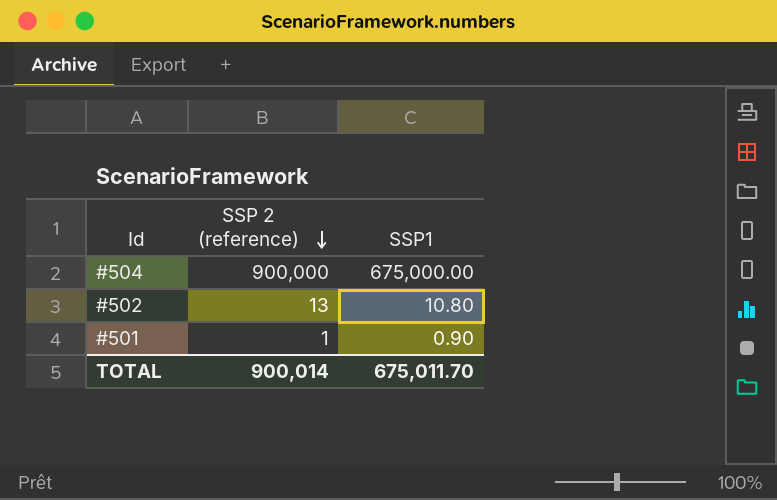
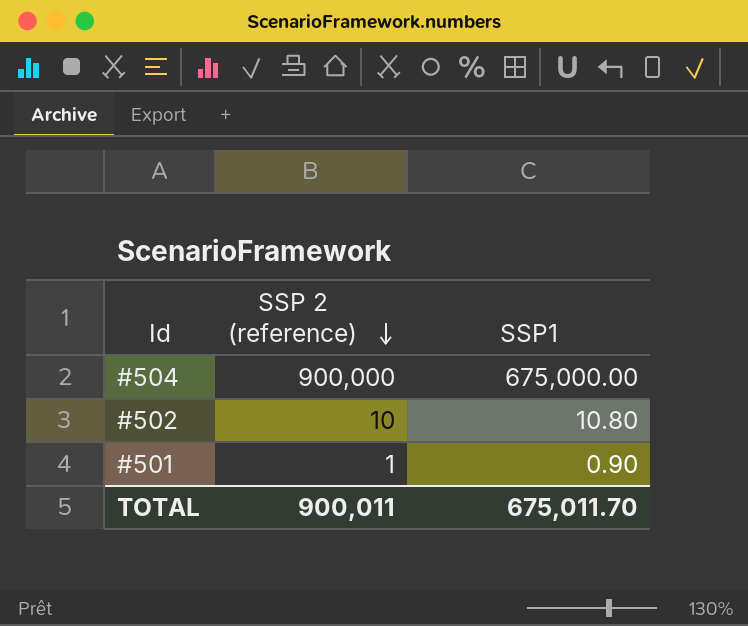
#502 | SSP 2 (reference): 13 -> 10
TOTAL | SSP 2 (reference): 900,014 -> 900,011

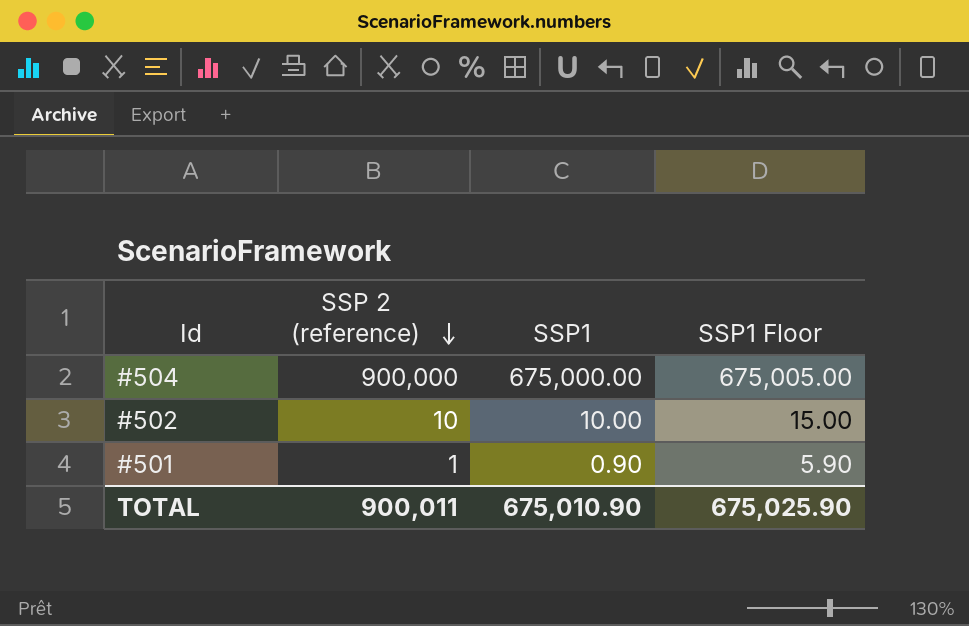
column SSP1 Floor | formula: none -> [SSP1] + 5
#502 | SSP1: 10.80 -> 10.00
TOTAL | SSP1: 675,011.70 -> 675,010.90

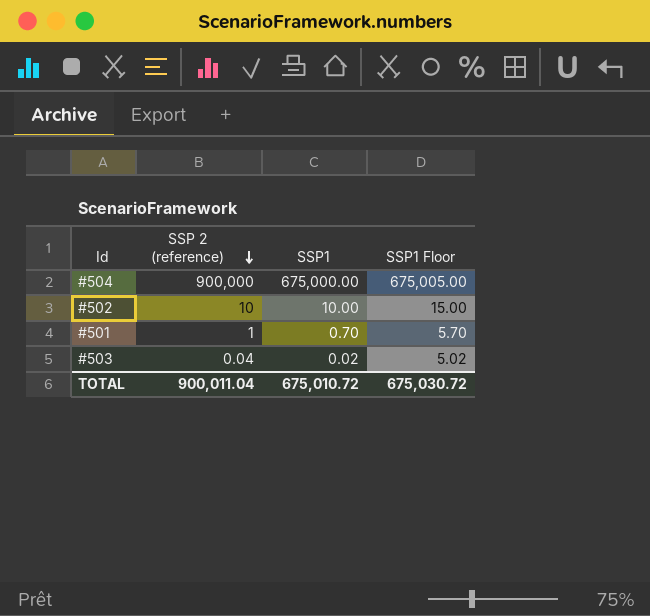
#501 | SSP1: 0.90 -> 0.70
#501 | SSP1 Floor: 5.90 -> 5.70
row #503: none -> 0.04 | 0.02 | 5.02
TOTAL | SSP 2 (reference): 900,011 -> 900,011.04
TOTAL | SSP1: 675,010.90 -> 675,010.72
TOTAL | SSP1 Floor: 675,025.90 -> 675,030.72

